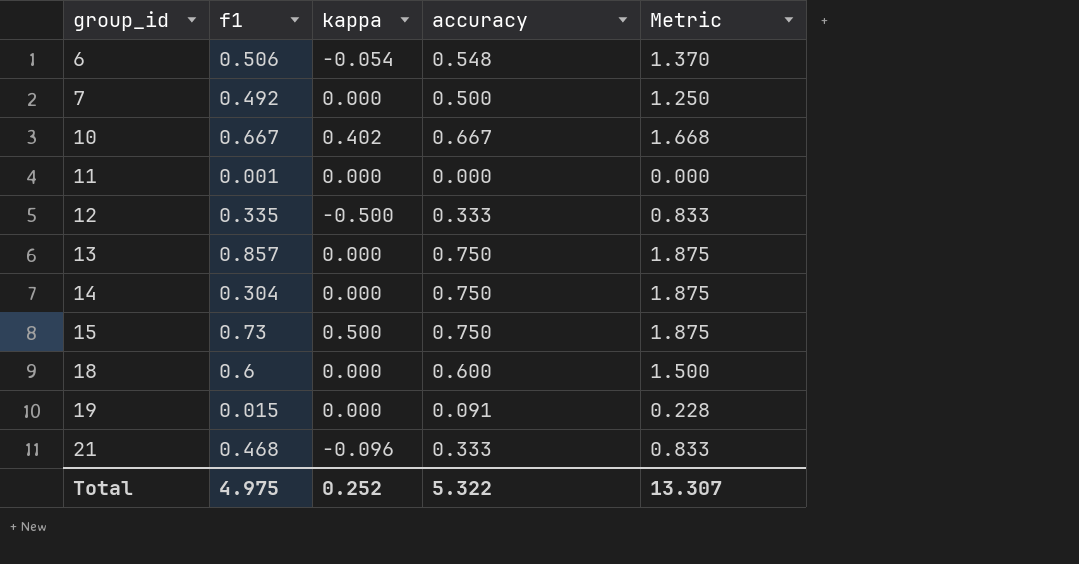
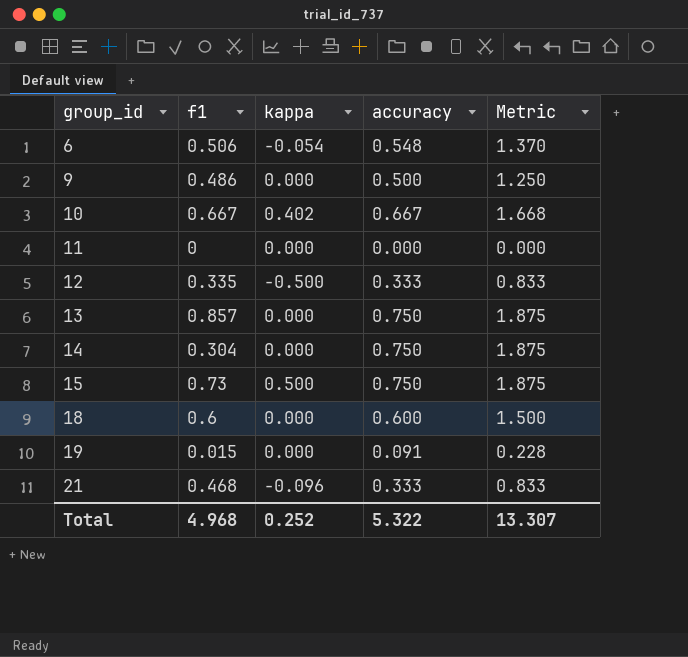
row 7: 0.492 | 0.000 | 0.500 | 1.250 -> none
row 9: none -> 0.486 | 0.000 | 0.500 | 1.250
11 | f1: 0.001 -> 0
Total | f1: 4.975 -> 4.968

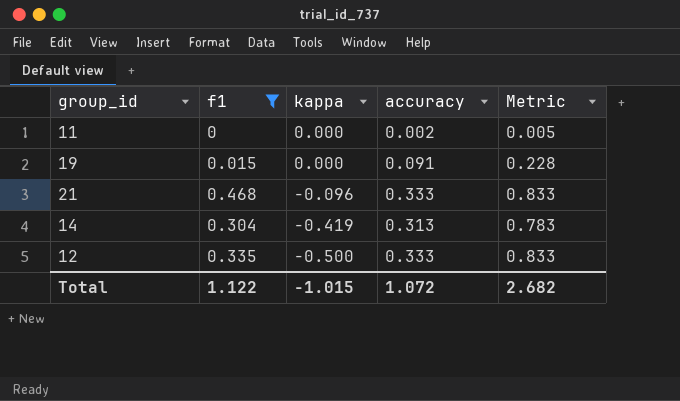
filter: none -> f1 <= 0.468
row order: group_id ascending -> kappa descending
11 | accuracy: 0.000 -> 0.002
11 | Metric: 0.000 -> 0.005
14 | kappa: 0.000 -> -0.419
14 | accuracy: 0.750 -> 0.313
14 | Metric: 1.875 -> 0.783
Total | f1: 4.968 -> 1.122
Total | kappa: 0.252 -> -1.015
Total | accuracy: 5.322 -> 1.072
Total | Metric: 13.307 -> 2.682

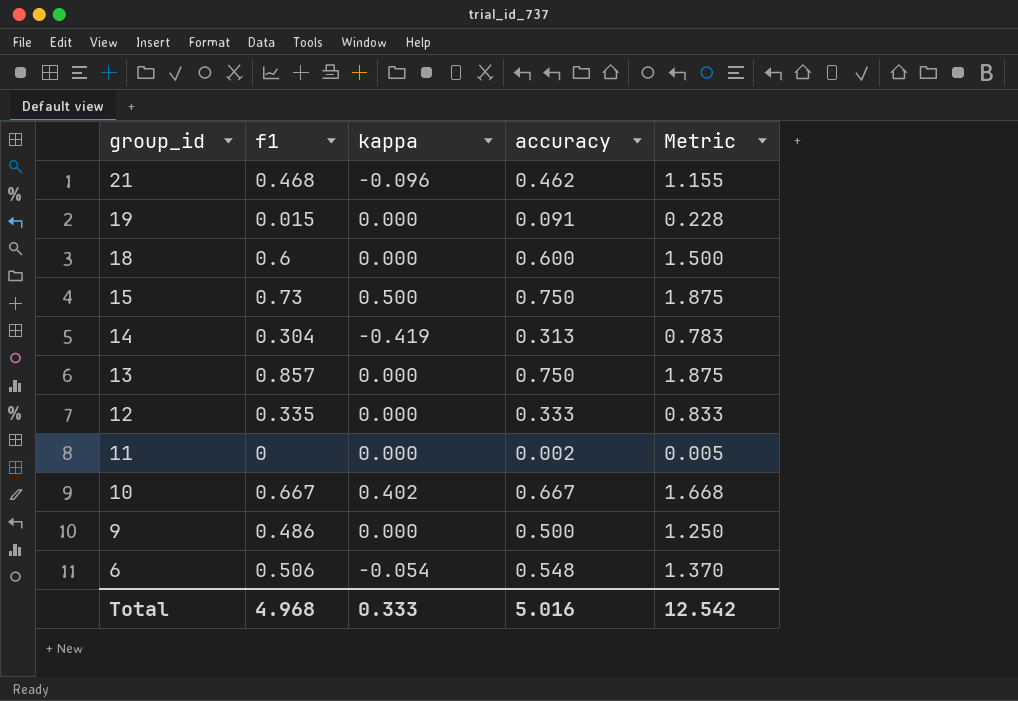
filter: f1 <= 0.468 -> none
row order: kappa descending -> group_id descending
21 | accuracy: 0.333 -> 0.462
21 | Metric: 0.833 -> 1.155
12 | kappa: -0.500 -> 0.000
Total | f1: 1.122 -> 4.968
Total | kappa: -1.015 -> 0.333
Total | accuracy: 1.072 -> 5.016
Total | Metric: 2.682 -> 12.542

